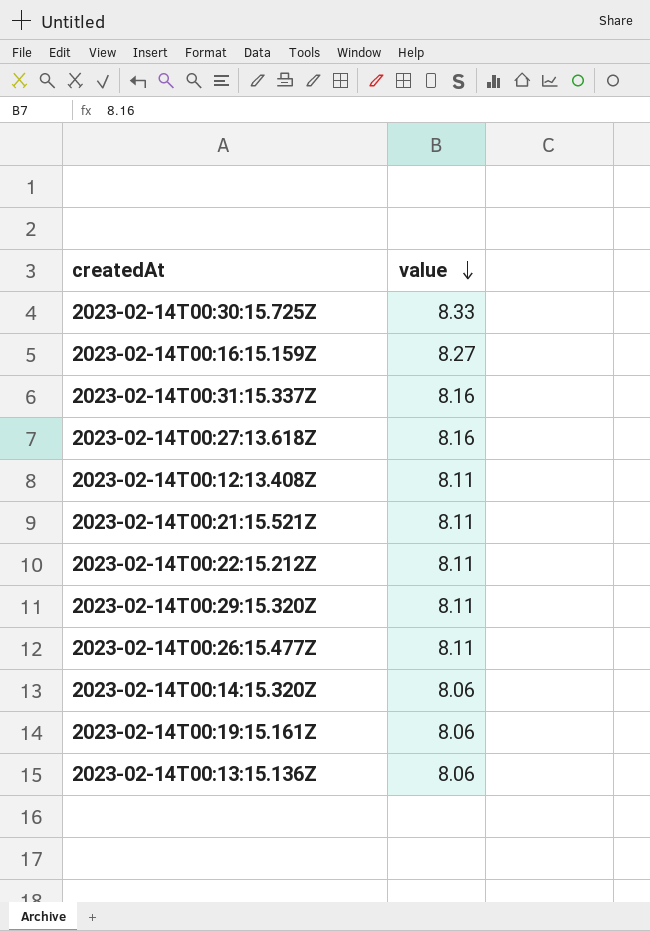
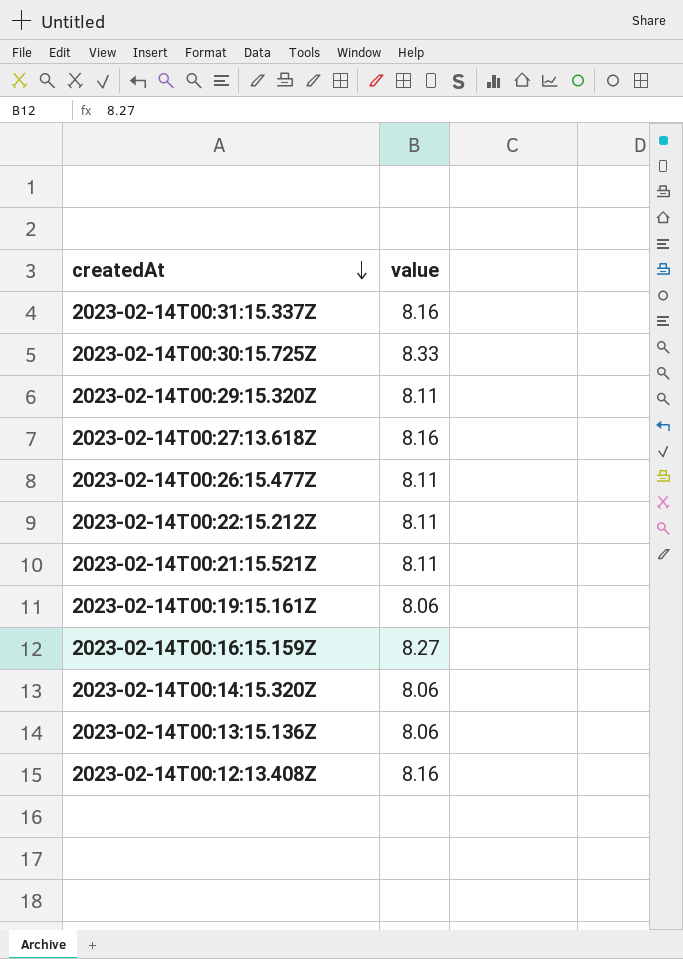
row order: value descending -> createdAt descending
2023-02-14T00:12:13.408Z | value: 8.11 -> 8.16

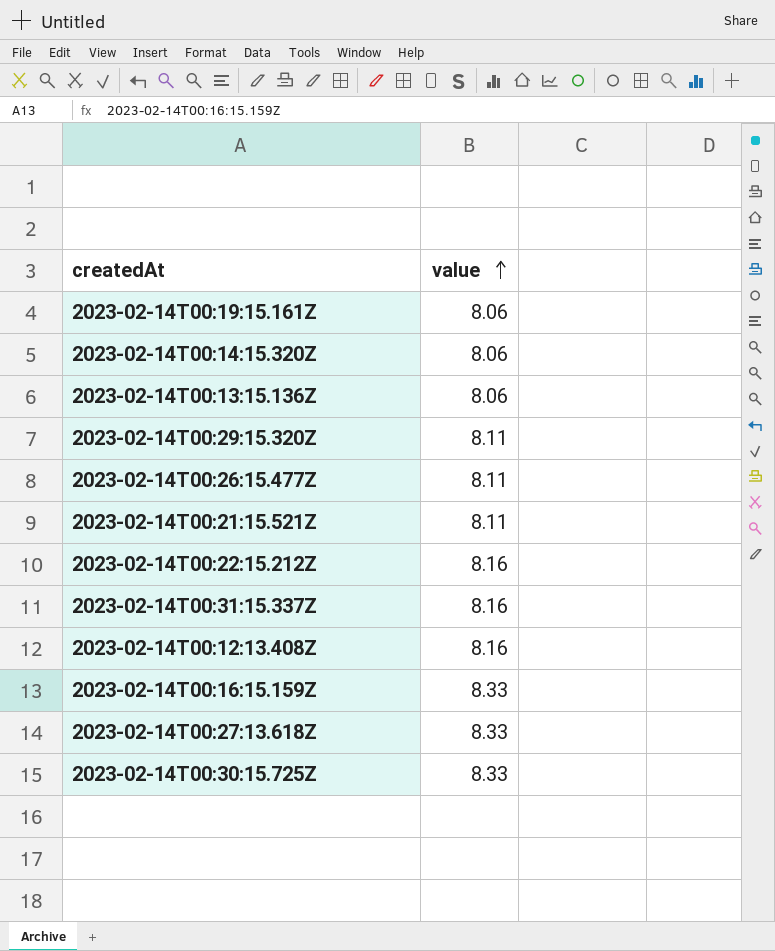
row order: createdAt descending -> value ascending
2023-02-14T00:22:15.212Z | value: 8.11 -> 8.16
2023-02-14T00:16:15.159Z | value: 8.27 -> 8.33
2023-02-14T00:27:13.618Z | value: 8.16 -> 8.33

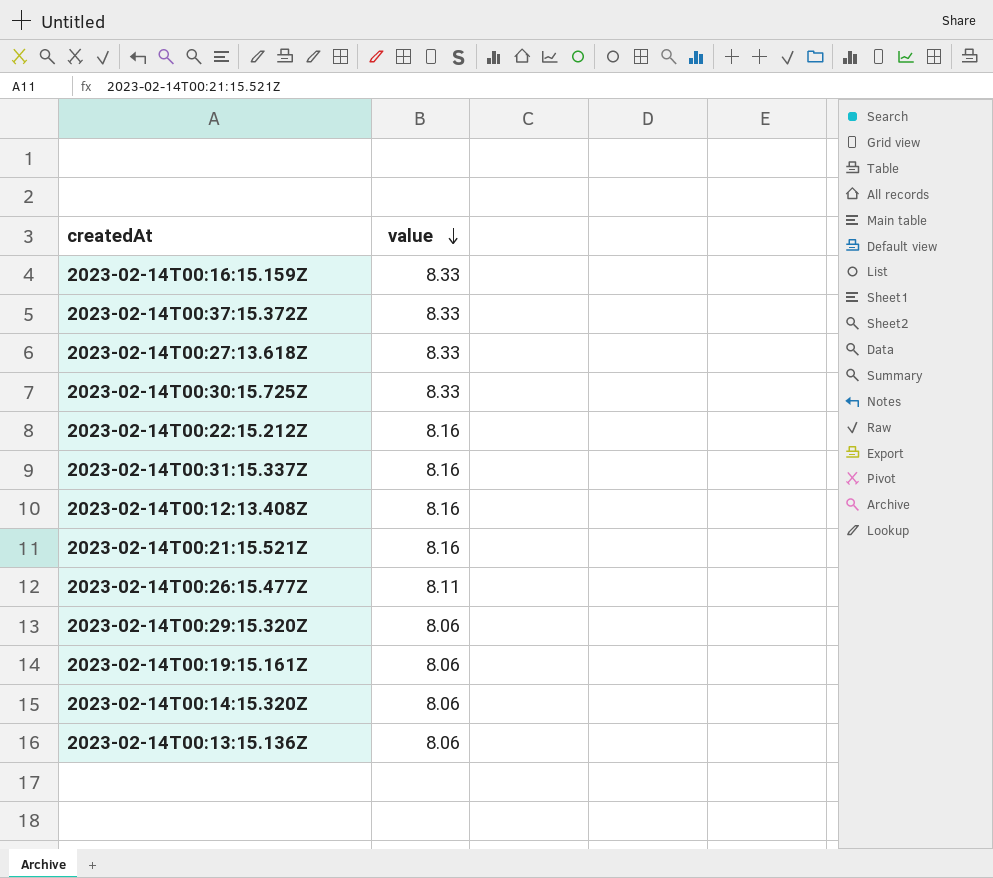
row order: value ascending -> value descending
row 2023-02-14T00:37:15.372Z: none -> 8.33
2023-02-14T00:21:15.521Z | value: 8.11 -> 8.16
2023-02-14T00:29:15.320Z | value: 8.11 -> 8.06

